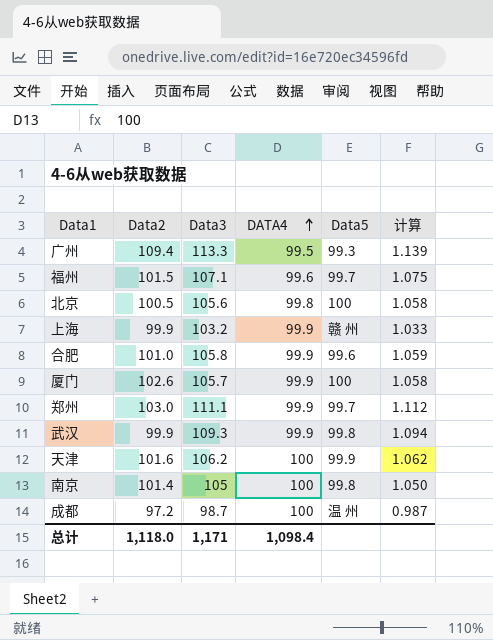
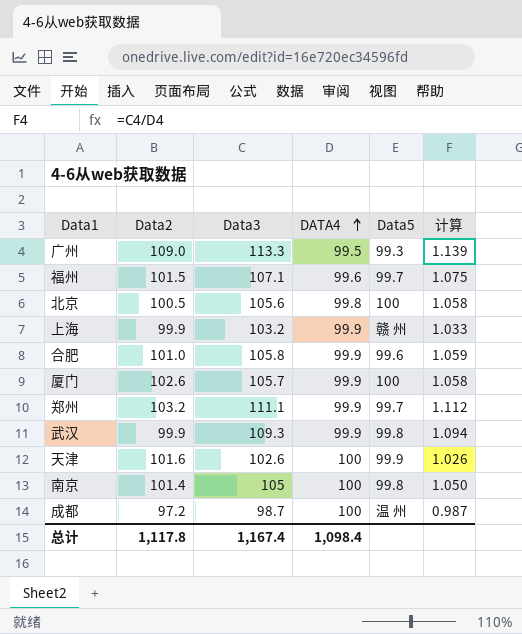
广州 | Data2: 109.4 -> 109.0
郑州 | Data2: 103.0 -> 103.2
天津 | Data3: 106.2 -> 102.6
天津 | 计算: 1.062 -> 1.026
总计 | Data2: 1,118.0 -> 1,117.8
总计 | Data3: 1,171 -> 1,167.4

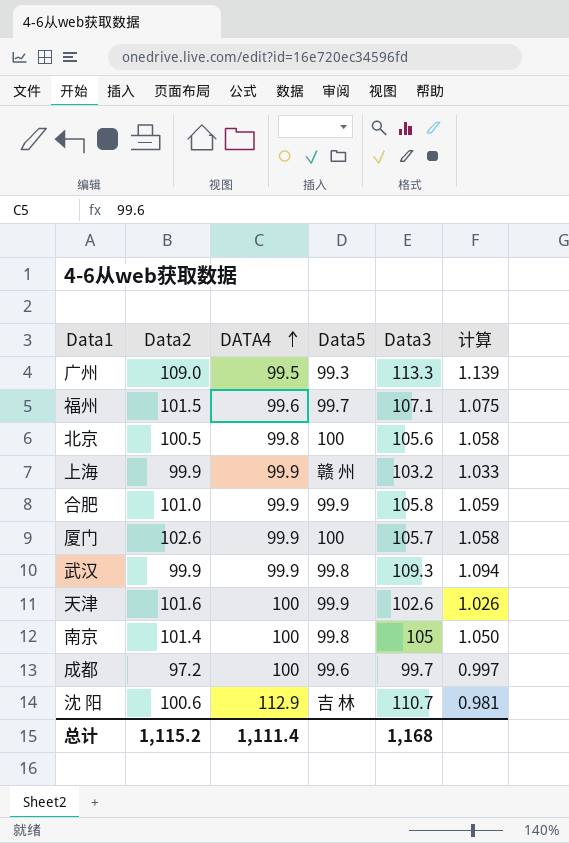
column Data3 | position: 3 -> 5
row 郑州: 103.2 | 111.1 | 99.9 | 99.7 | 1.112 -> none
合肥 | Data5: 99.6 -> 99.9
成都 | Data5: 温 州 -> 99.6
成都 | Data3: 98.7 -> 99.7
成都 | 计算: 0.987 -> 0.997
row 沈 阳: none -> 100.6 | 112.9 | 吉 林 | 110.7 | 0.981
总计 | Data2: 1,117.8 -> 1,115.2
总计 | DATA4: 1,098.4 -> 1,111.4
总计 | Data3: 1,167.4 -> 1,168

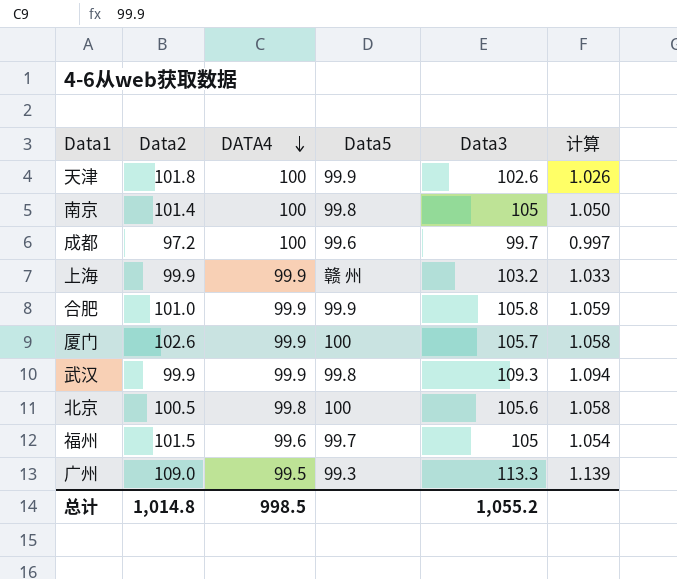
row order: DATA4 ascending -> DATA4 descending
row 沈 阳: 100.6 | 112.9 | 吉 林 | 110.7 | 0.981 -> none
天津 | Data2: 101.6 -> 101.8
福州 | Data3: 107.1 -> 105
福州 | 计算: 1.075 -> 1.054
总计 | Data2: 1,115.2 -> 1,014.8
总计 | DATA4: 1,111.4 -> 998.5
总计 | Data3: 1,168 -> 1,055.2

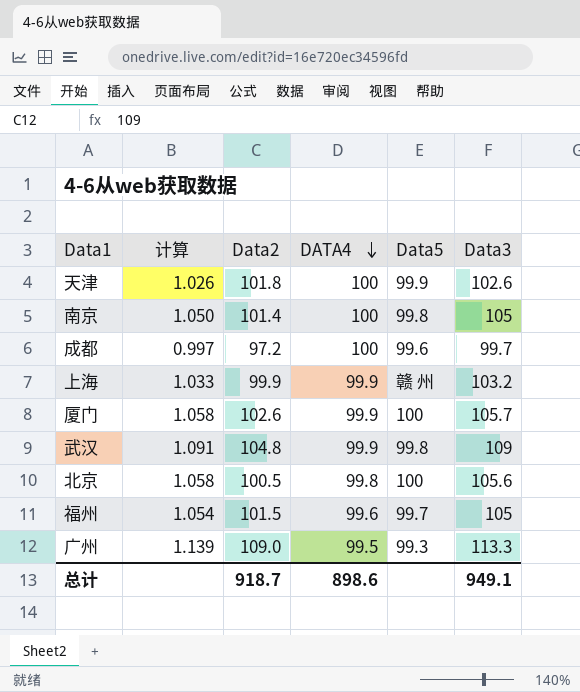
column 计算 | position: 6 -> 2
row 合肥: 101.0 | 99.9 | 99.9 | 105.8 | 1.059 -> none
武汉 | 计算: 1.094 -> 1.091
武汉 | Data2: 99.9 -> 104.8
武汉 | Data3: 109.3 -> 109
总计 | Data2: 1,014.8 -> 918.7
总计 | DATA4: 998.5 -> 898.6
总计 | Data3: 1,055.2 -> 949.1

